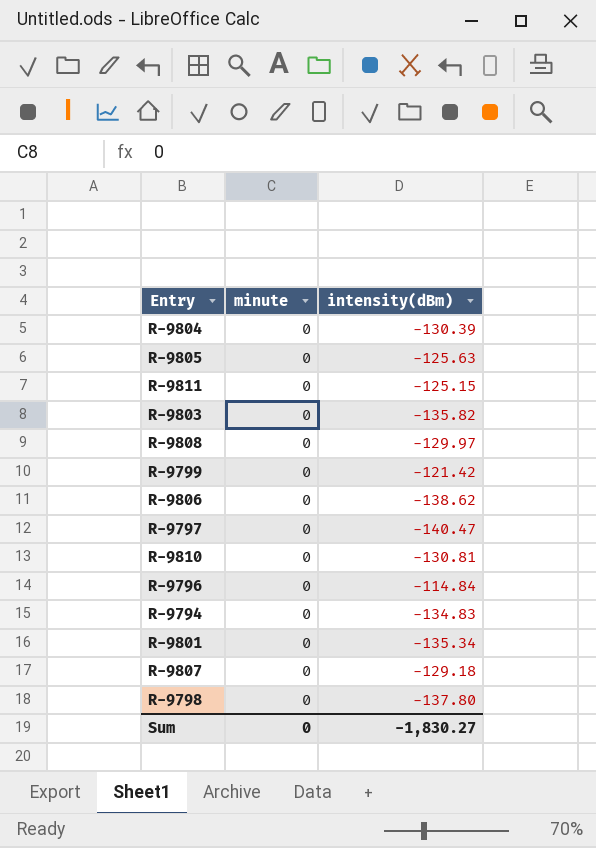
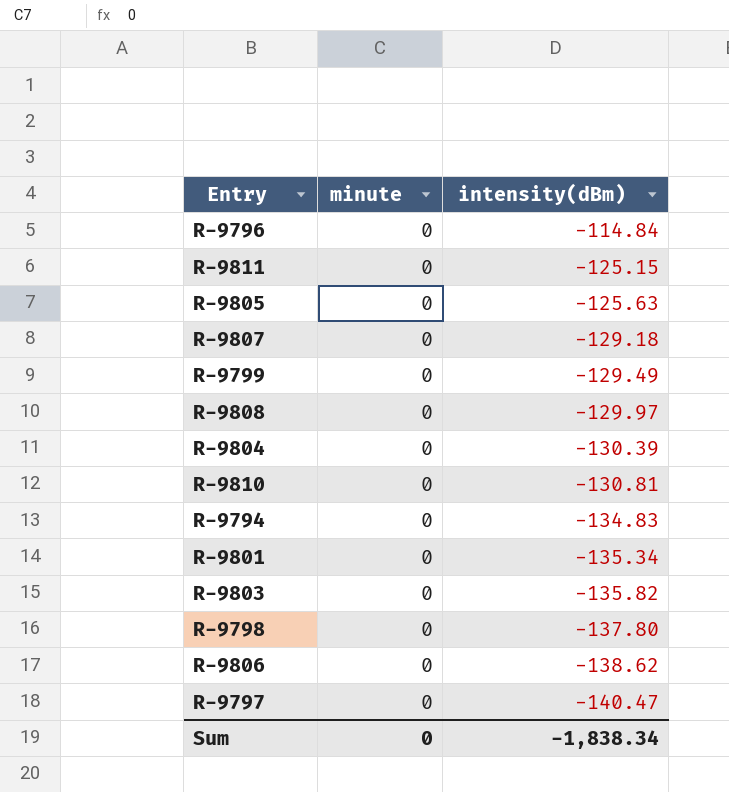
row order: none -> intensity(dBm) descending
R-9799 | intensity(dBm): -121.42 -> -129.49
Sum | intensity(dBm): -1,830.27 -> -1,838.34

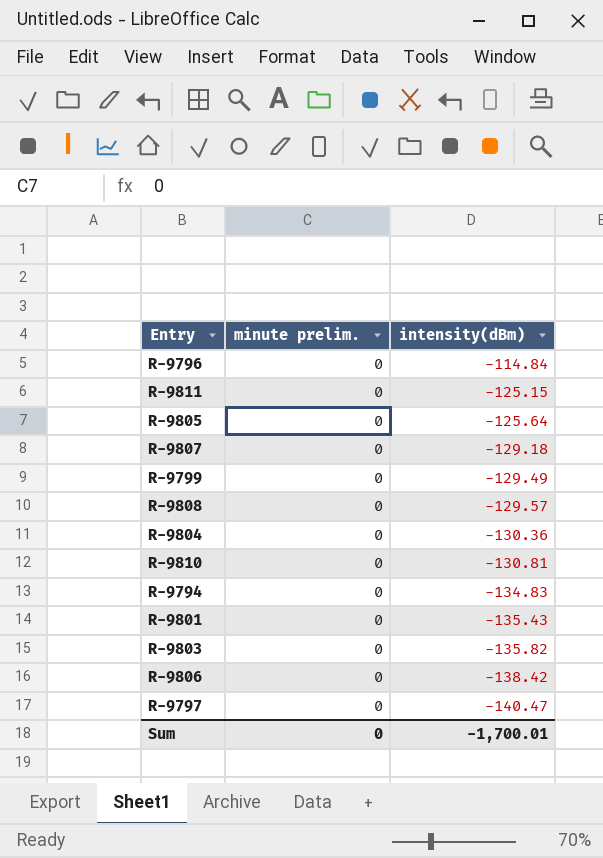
column name: minute -> minute prelim.
row R-9798: 0 | -137.80 -> none
R-9805 | intensity(dBm): -125.63 -> -125.64
R-9808 | intensity(dBm): -129.97 -> -129.57
R-9804 | intensity(dBm): -130.39 -> -130.36
R-9801 | intensity(dBm): -135.34 -> -135.43
R-9806 | intensity(dBm): -138.62 -> -138.42
Sum | intensity(dBm): -1,838.34 -> -1,700.01

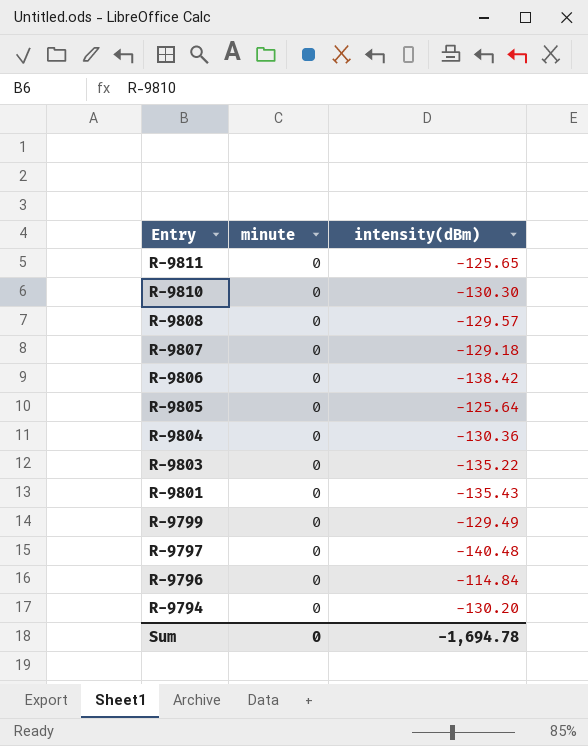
row order: intensity(dBm) descending -> Entry descending
column name: minute prelim. -> minute
R-9811 | intensity(dBm): -125.15 -> -125.65
R-9810 | intensity(dBm): -130.81 -> -130.30
R-9803 | intensity(dBm): -135.82 -> -135.22
R-9797 | intensity(dBm): -140.47 -> -140.48
R-9794 | intensity(dBm): -134.83 -> -130.20
Sum | intensity(dBm): -1,700.01 -> -1,694.78

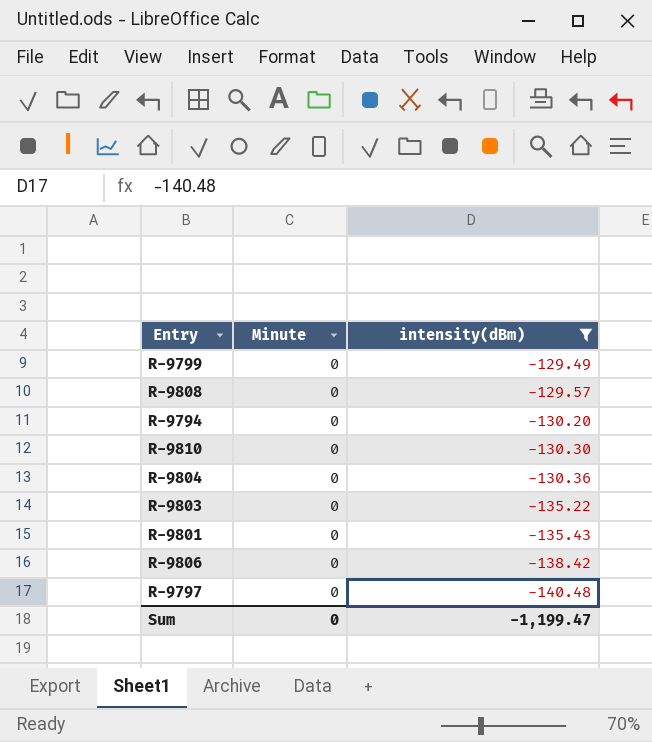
filter: none -> intensity(dBm) <= -129.49
row order: Entry descending -> intensity(dBm) descending
column name: minute -> Minute
Sum | intensity(dBm): -1,694.78 -> -1,199.47

